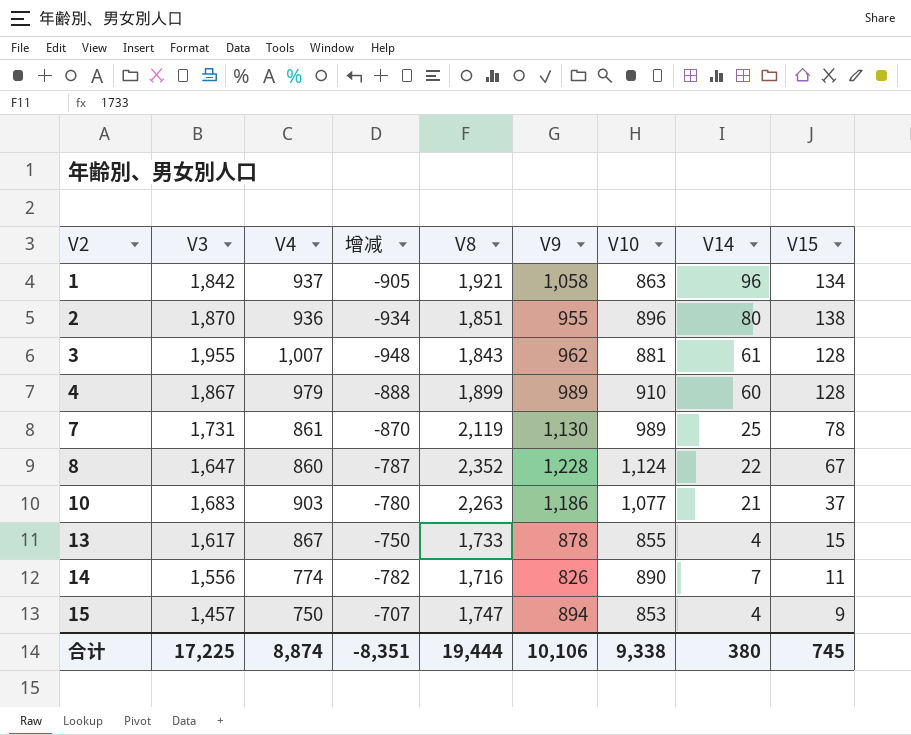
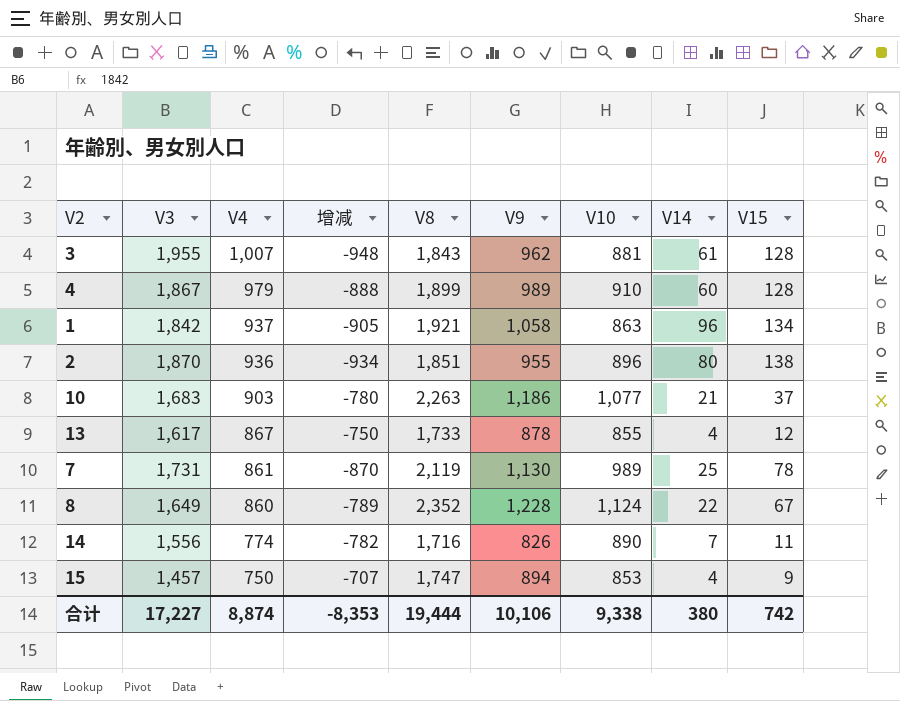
row order: V2 ascending -> V4 descending
13 | V15: 15 -> 12
8 | V3: 1,647 -> 1,649
8 | 增减: -787 -> -789
合计 | V3: 17,225 -> 17,227
合计 | 增减: -8,351 -> -8,353
合计 | V15: 745 -> 742

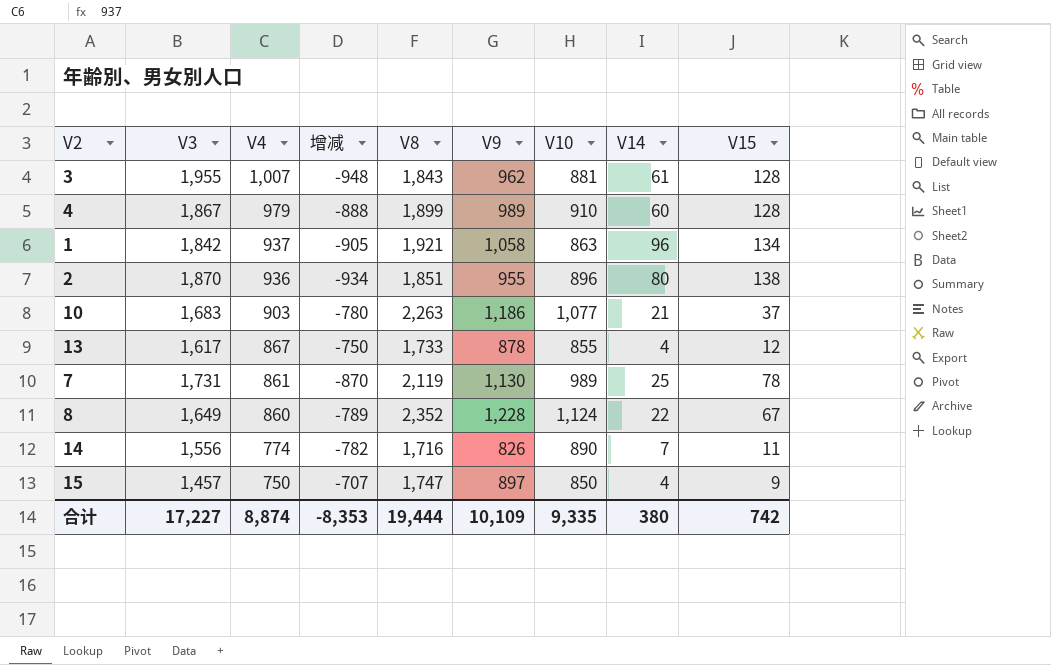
15 | V9: 894 -> 897
15 | V10: 853 -> 850
合计 | V9: 10,106 -> 10,109
合计 | V10: 9,338 -> 9,335

